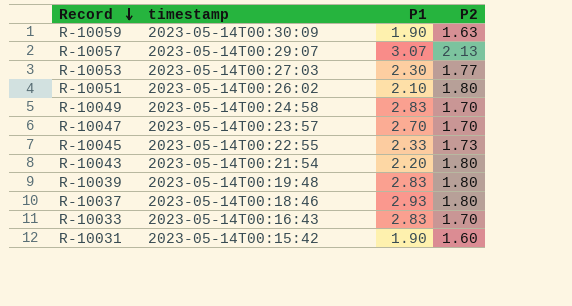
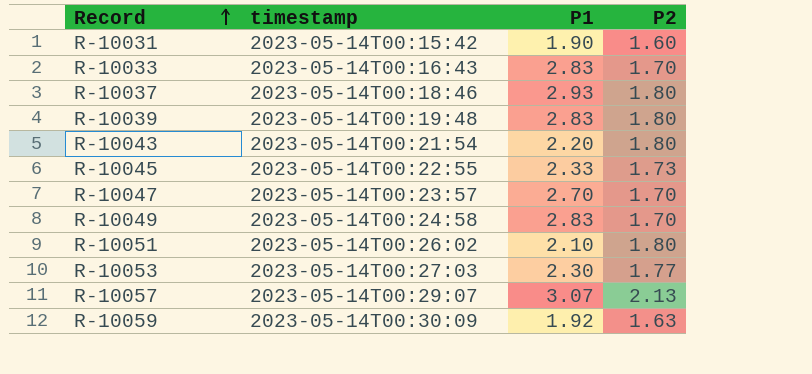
row order: Record descending -> Record ascending
R-10059 | P1: 1.90 -> 1.92

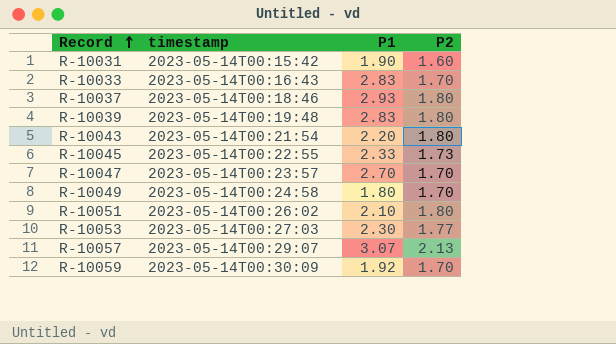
R-10049 | P1: 2.83 -> 1.80
R-10059 | P2: 1.63 -> 1.70

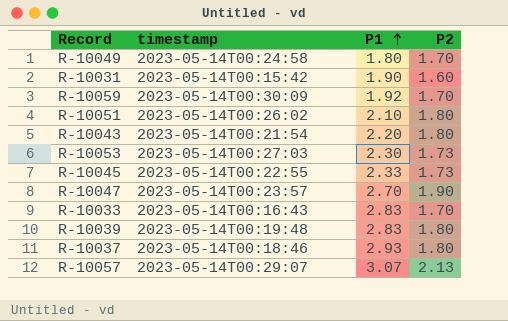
row order: Record ascending -> P1 ascending
R-10053 | P2: 1.77 -> 1.73
R-10047 | P2: 1.70 -> 1.90

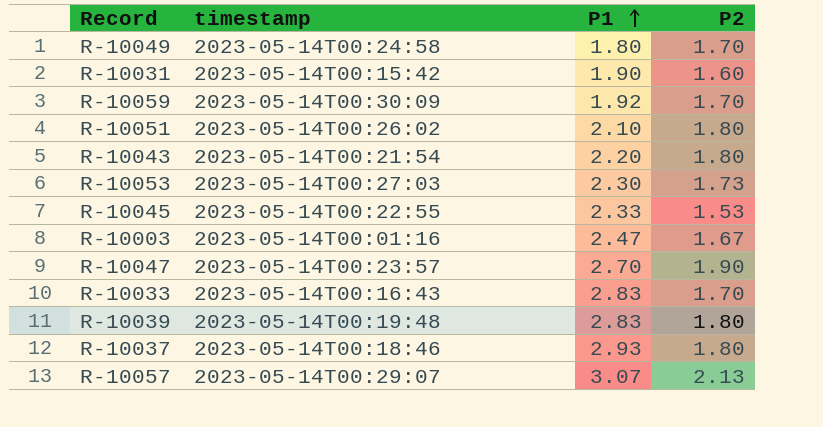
R-10045 | P2: 1.73 -> 1.53
row R-10003: none -> 2023-05-14T00:01:16 | 2.47 | 1.67

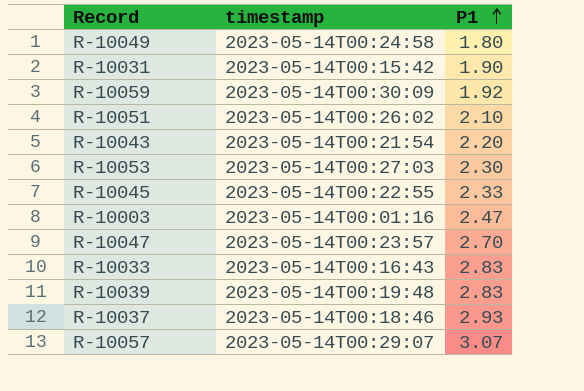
column P2 | position: 4 -> none

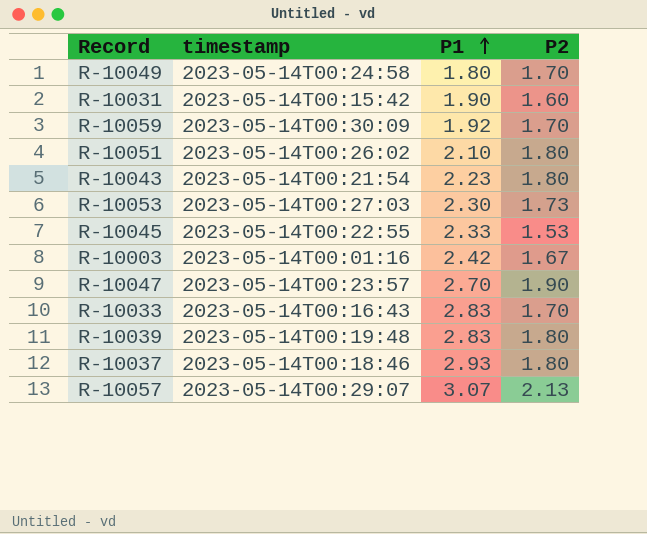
column P2 | position: none -> 4
R-10043 | P1: 2.20 -> 2.23
R-10003 | P1: 2.47 -> 2.42

